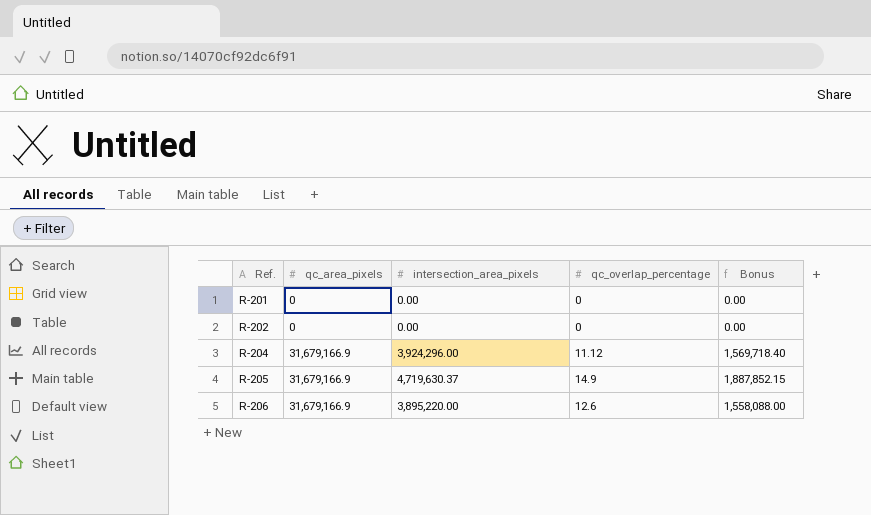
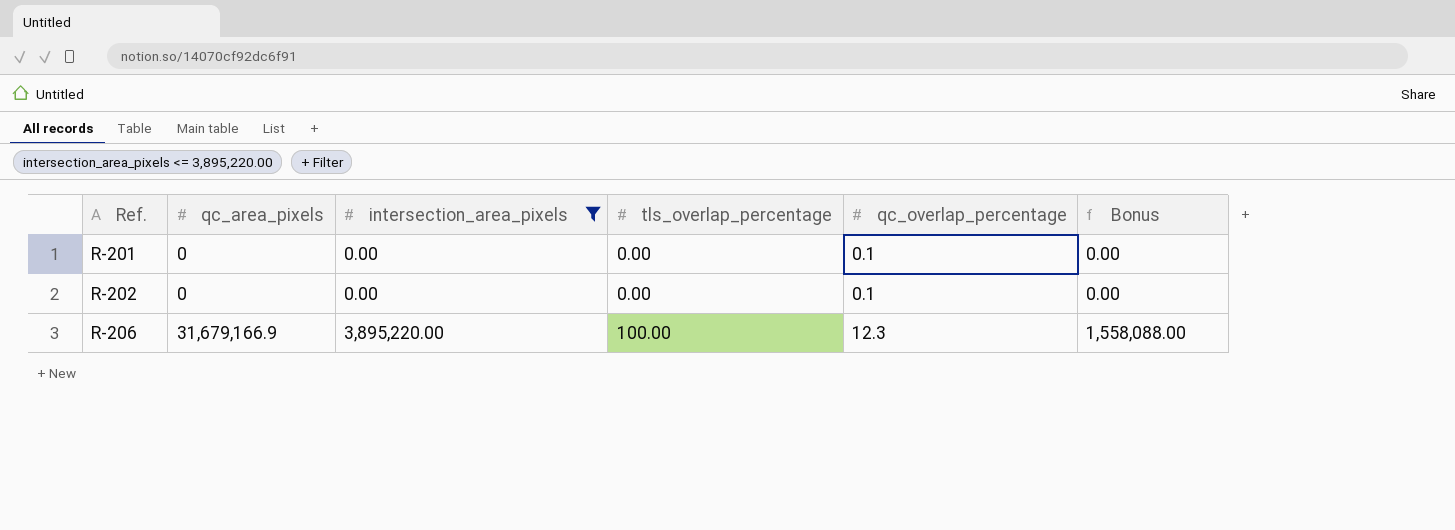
filter: none -> intersection_area_pixels <= 3,895,220.00
column tls_overlap_percentage | position: none -> 4
R-201 | qc_overlap_percentage: 0 -> 0.1
R-202 | qc_overlap_percentage: 0 -> 0.1
R-206 | qc_overlap_percentage: 12.6 -> 12.3

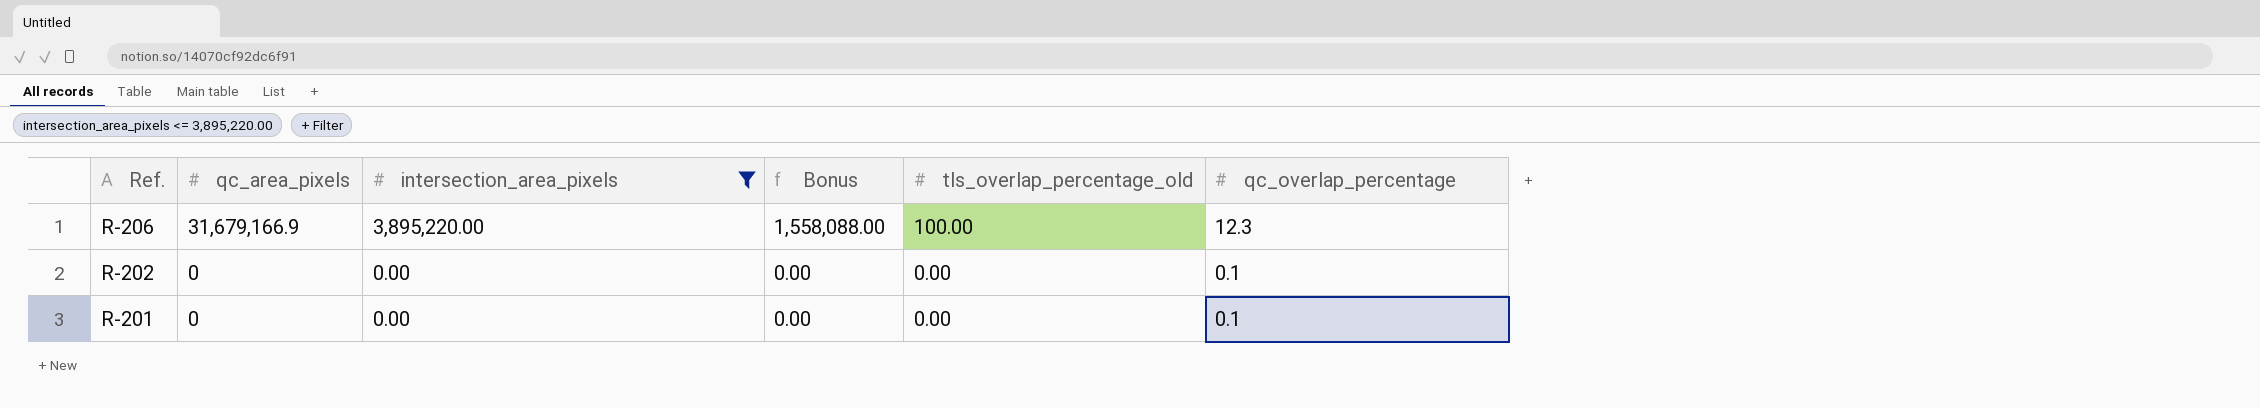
row order: Ref. ascending -> Ref. descending
column Bonus | position: 6 -> 4
column name: tls_overlap_percentage -> tls_overlap_percentage_old

